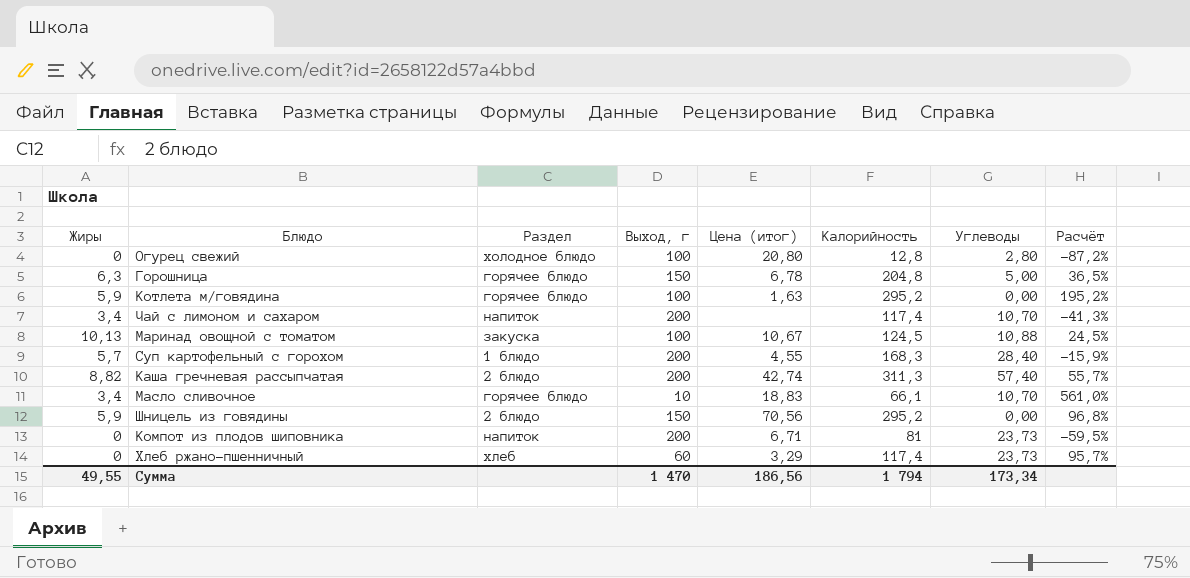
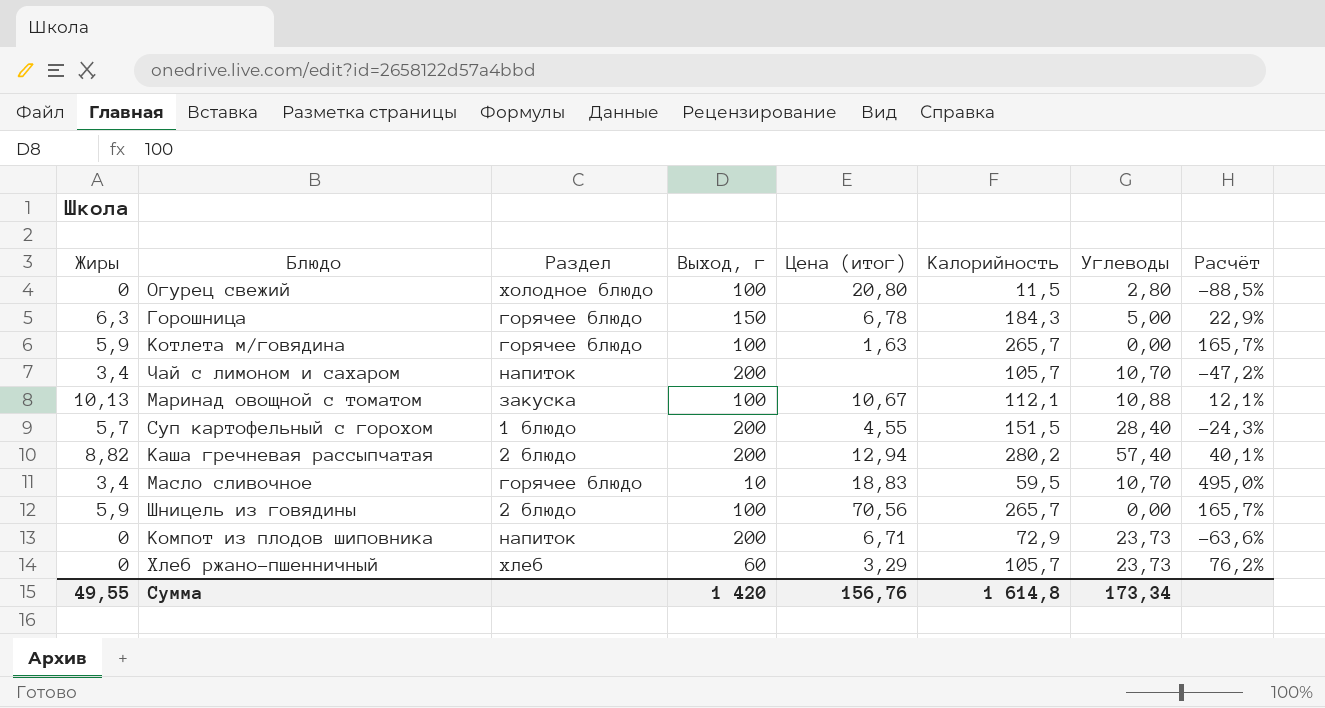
Огурец свежий | Калорийность: 12,8 -> 11,5
Огурец свежий | Расчёт: -87,2% -> -88,5%
Горошница | Калорийность: 204,8 -> 184,3
Горошница | Расчёт: 36,5% -> 22,9%
Котлета м/говядина | Калорийность: 295,2 -> 265,7
Котлета м/говядина | Расчёт: 195,2% -> 165,7%
Чай с лимоном и сахаром | Калорийность: 117,4 -> 105,7
Чай с лимоном и сахаром | Расчёт: -41,3% -> -47,2%
Маринад овощной с томатом | Калорийность: 124,5 -> 112,1
Маринад овощной с томатом | Расчёт: 24,5% -> 12,1%
Суп картофельный с горохом | Калорийность: 168,3 -> 151,5
Суп картофельный с горохом | Расчёт: -15,9% -> -24,3%
Каша гречневая рассыпчатая | Цена (итог): 42,74 -> 12,94
Каша гречневая рассыпчатая | Калорийность: 311,3 -> 280,2
Каша гречневая рассыпчатая | Расчёт: 55,7% -> 40,1%
Масло сливочное | Калорийность: 66,1 -> 59,5
Масло сливочное | Расчёт: 561,0% -> 495,0%
Шницель из говядины | Выход, г: 150 -> 100
Шницель из говядины | Калорийность: 295,2 -> 265,7
Шницель из говядины | Расчёт: 96,8% -> 165,7%
Компот из плодов шиповника | Калорийность: 81 -> 72,9
Компот из плодов шиповника | Расчёт: -59,5% -> -63,6%
Хлеб ржано-пшенничный | Калорийность: 117,4 -> 105,7
Хлеб ржано-пшенничный | Расчёт: 95,7% -> 76,2%
Сумма | Выход, г: 1 470 -> 1 420
Сумма | Цена (итог): 186,56 -> 156,76
Сумма | Калорийность: 1 794 -> 1 614,8

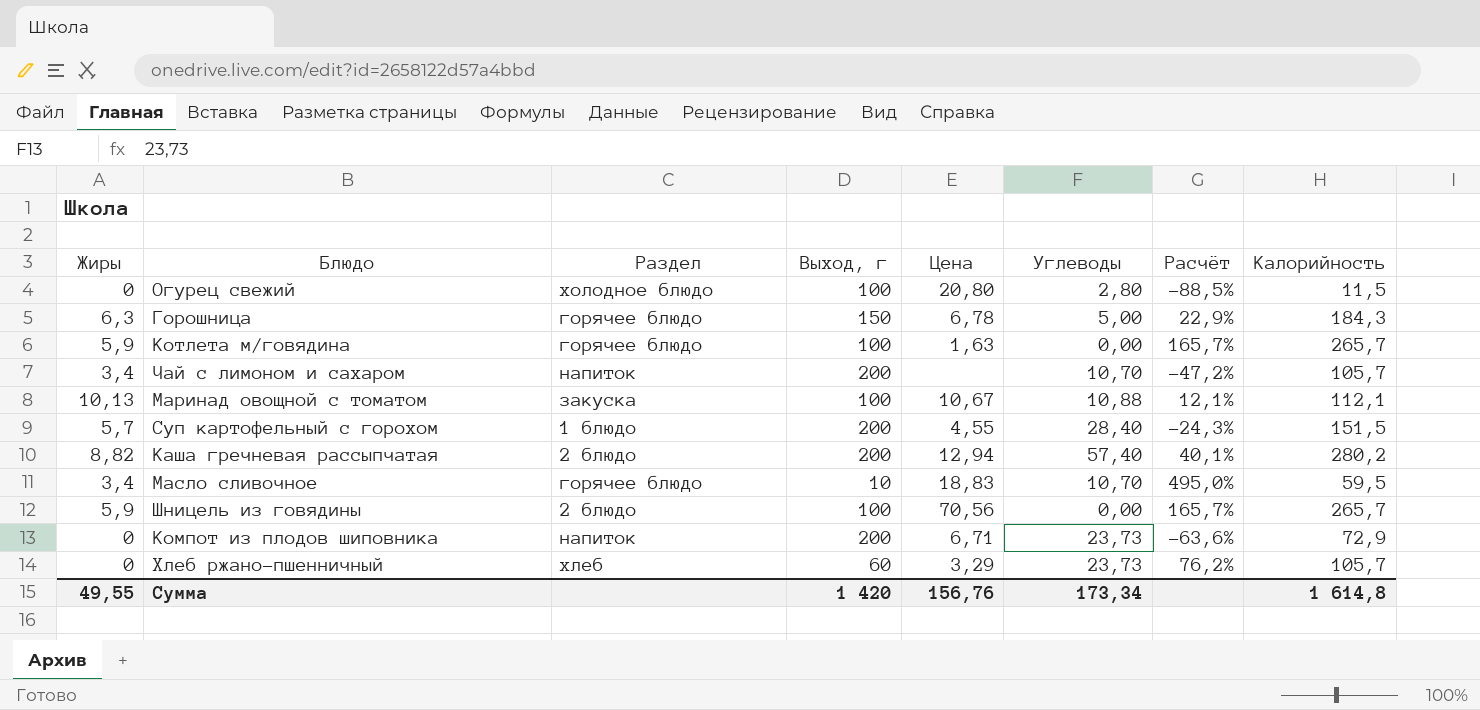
column name: Цена (итог) -> Цена
column Калорийность | position: 6 -> 8

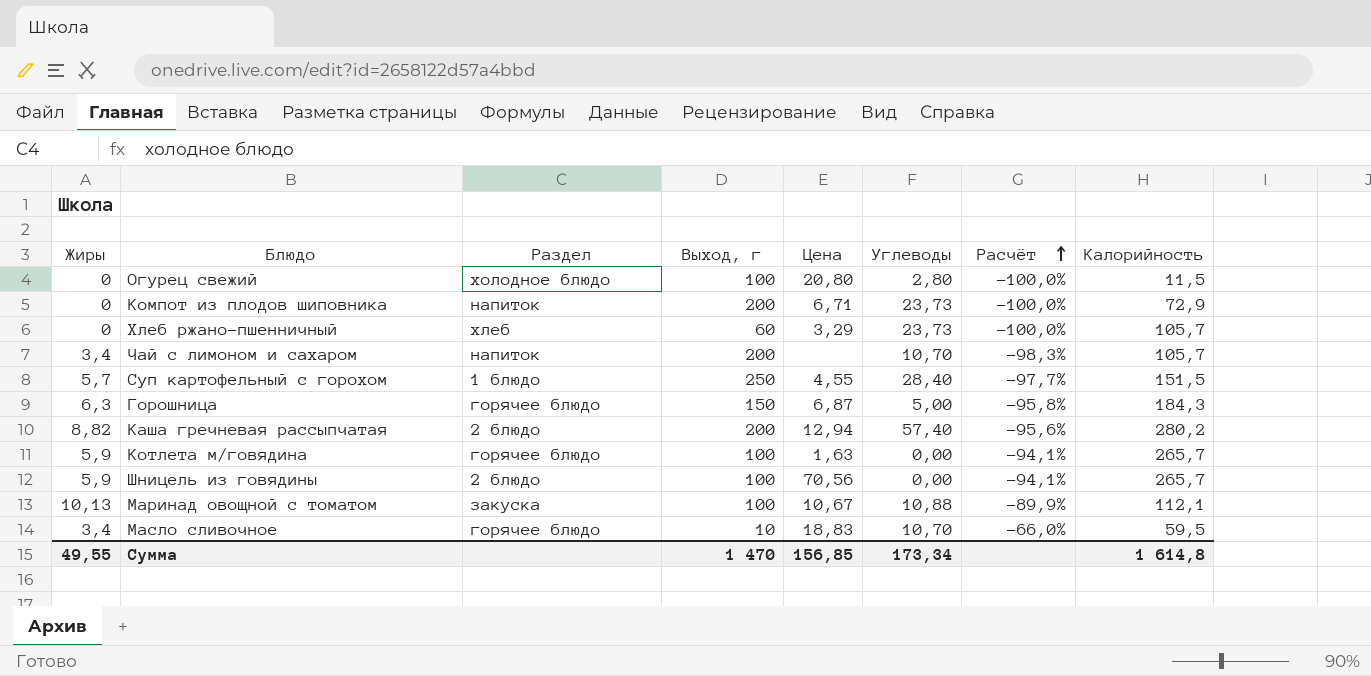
row order: none -> Расчёт ascending
column Расчёт | formula: ([Калорийность] - [Выход, г]) / [Выход, г] -> ([Жиры] - [Выход, г]) / [Выход, г]
Суп картофельный с горохом | Выход, г: 200 -> 250
Горошница | Цена: 6,78 -> 6,87
Сумма | Выход, г: 1 420 -> 1 470
Сумма | Цена: 156,76 -> 156,85

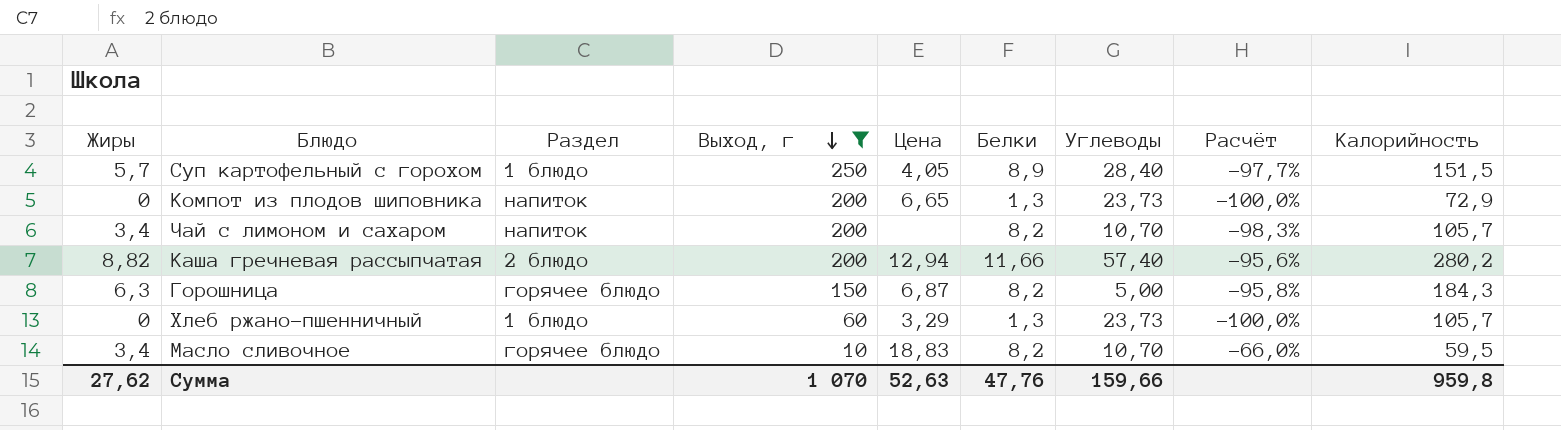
filter: none -> Выход, г != 100
row order: Расчёт ascending -> Выход, г descending
column Белки | position: none -> 6
Суп картофельный с горохом | Цена: 4,55 -> 4,05
Компот из плодов шиповника | Цена: 6,71 -> 6,65
Хлеб ржано-пшенничный | Раздел: хлеб -> 1 блюдо
Сумма | Жиры: 49,55 -> 27,62
Сумма | Выход, г: 1 470 -> 1 070
Сумма | Цена: 156,85 -> 52,63
Сумма | Углеводы: 173,34 -> 159,66
Сумма | Калорийность: 1 614,8 -> 959,8

